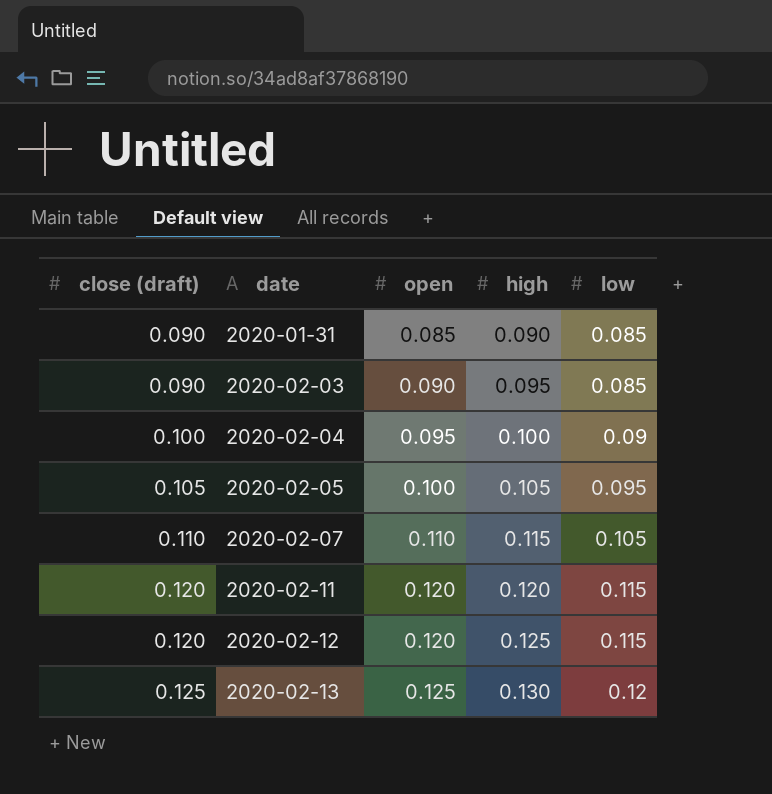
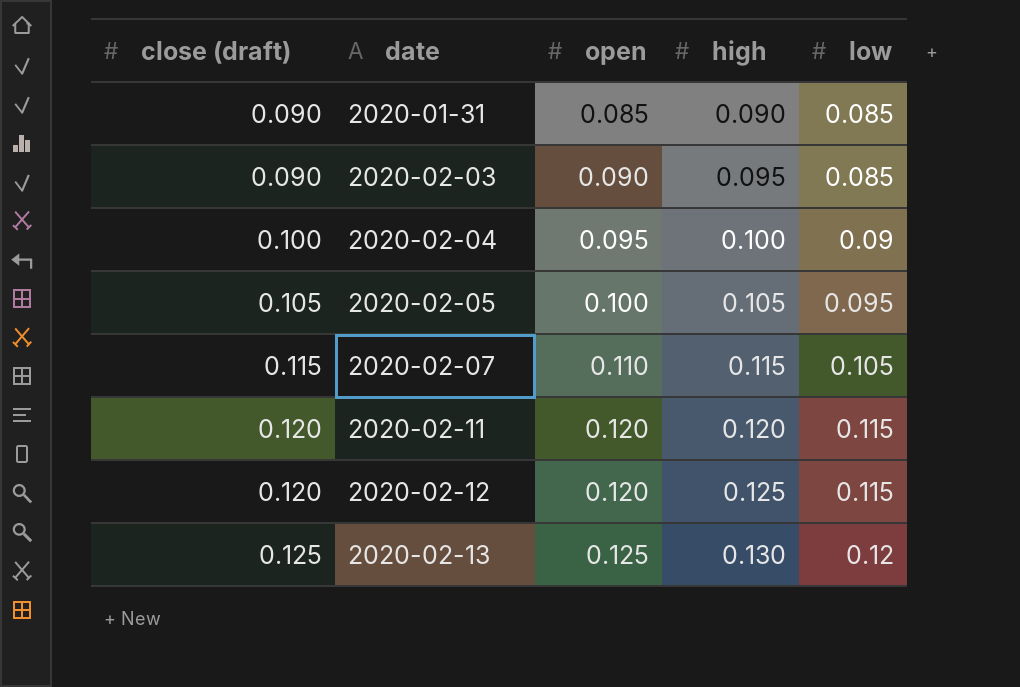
2020-02-07 | close (draft): 0.110 -> 0.115

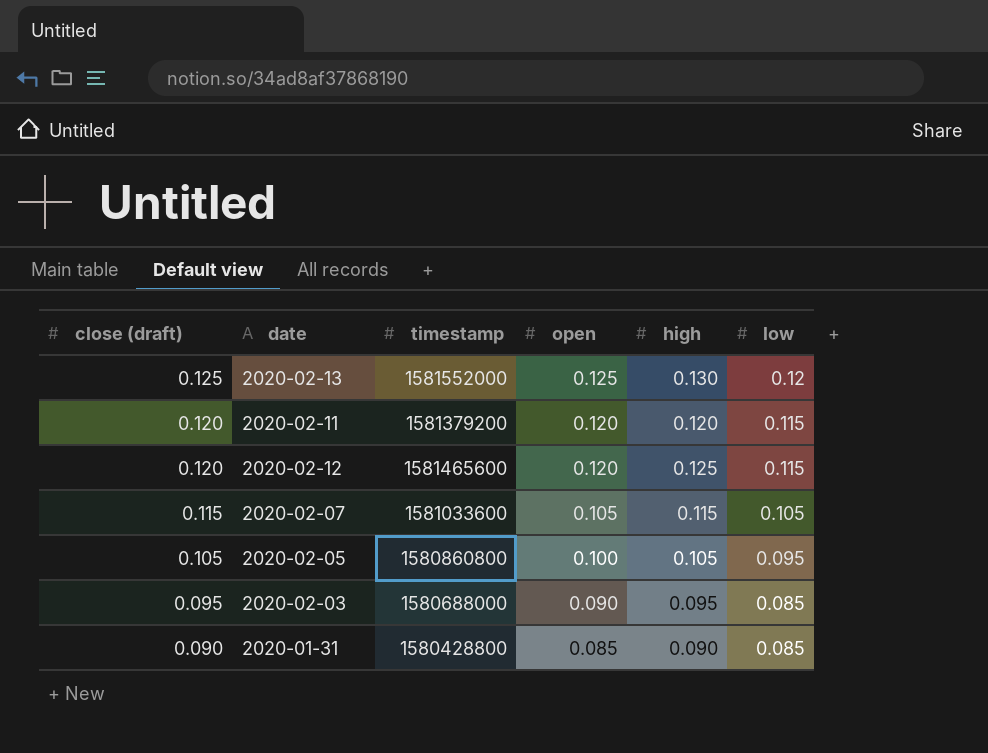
row order: close (draft) ascending -> close (draft) descending
column timestamp | position: none -> 3
row 2020-02-04: 0.100 | 0.095 | 0.100 | 0.09 -> none
2020-02-07 | open: 0.110 -> 0.105
2020-02-03 | close (draft): 0.090 -> 0.095

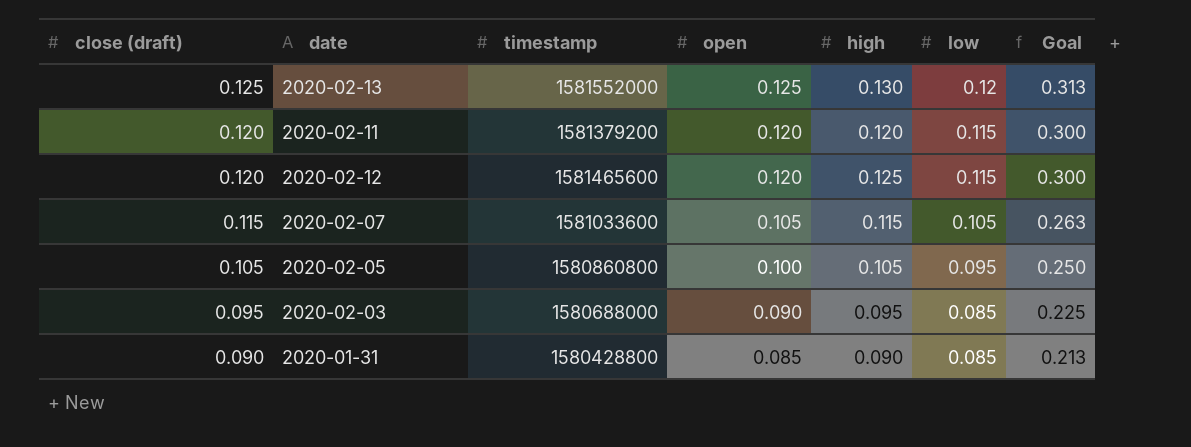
column Goal | formula: none -> [open] * 2.5

